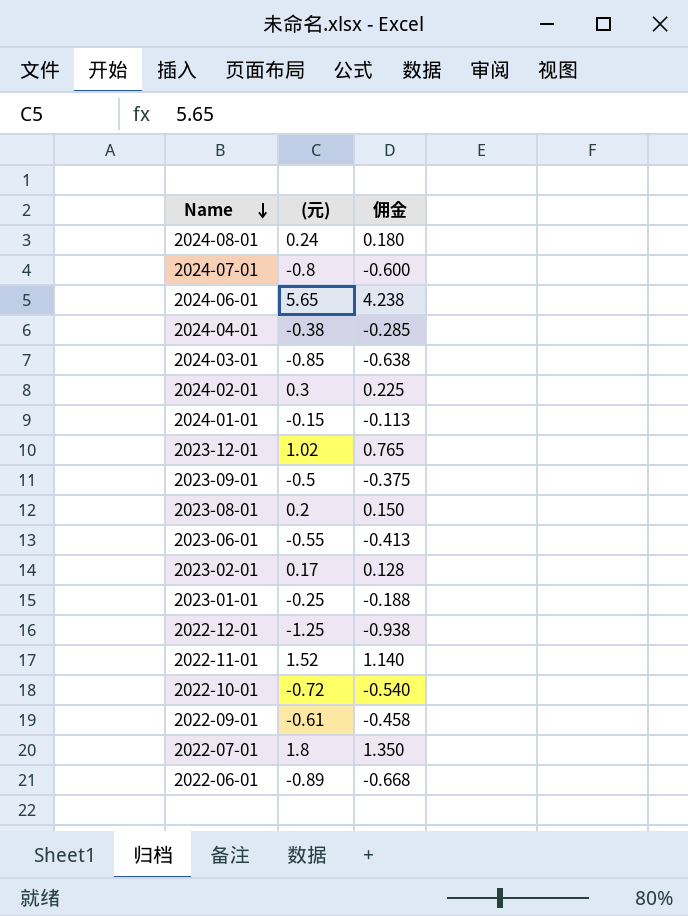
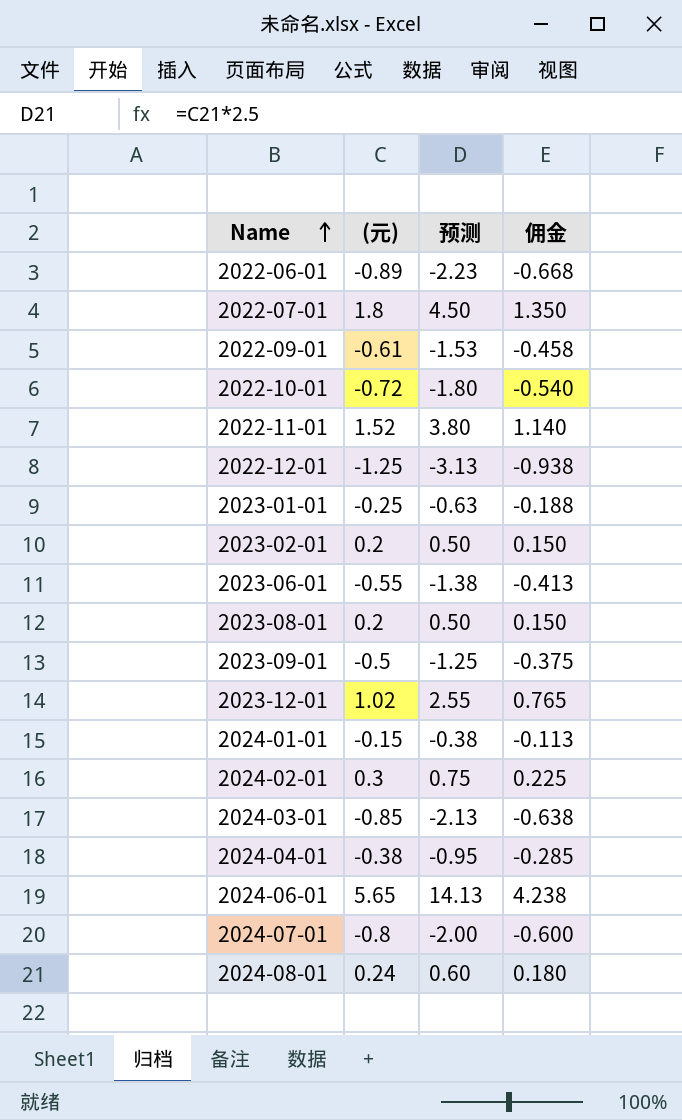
row order: Name descending -> Name ascending
column 预测 | formula: none -> [(元)] * 2.5
2023-02-01 | (元): 0.17 -> 0.2
2023-02-01 | 佣金: 0.128 -> 0.150

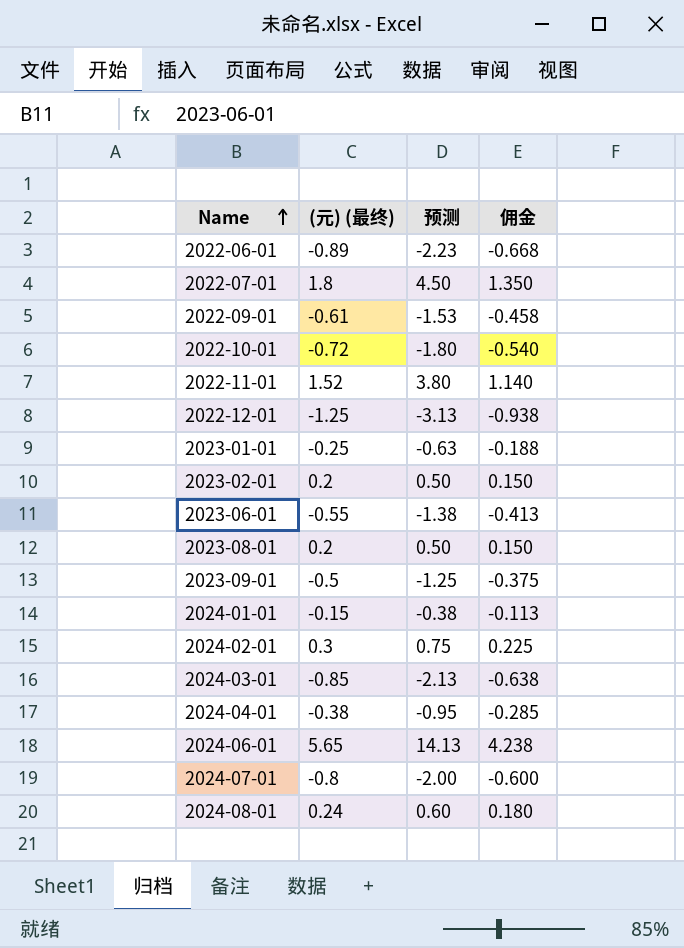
column name: (元) -> (元) (最终)
row 2023-12-01: 1.02 | 2.55 | 0.765 -> none

